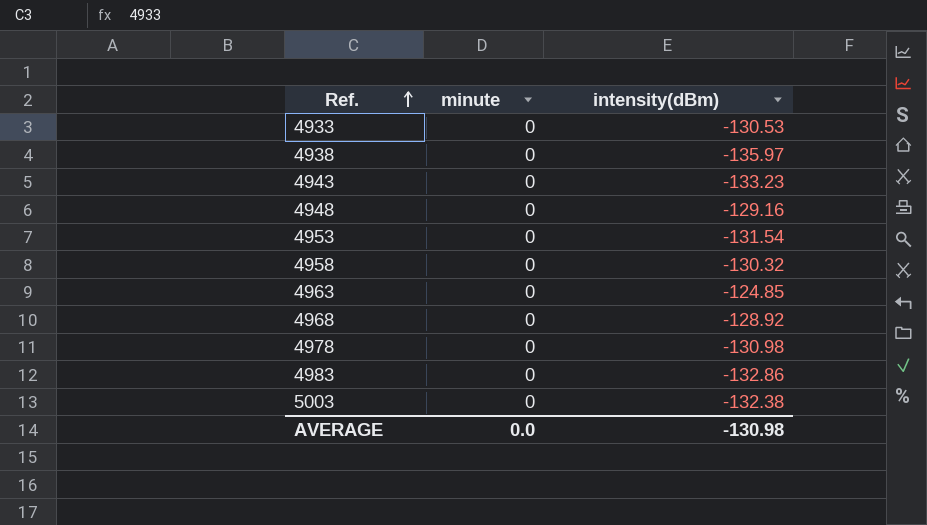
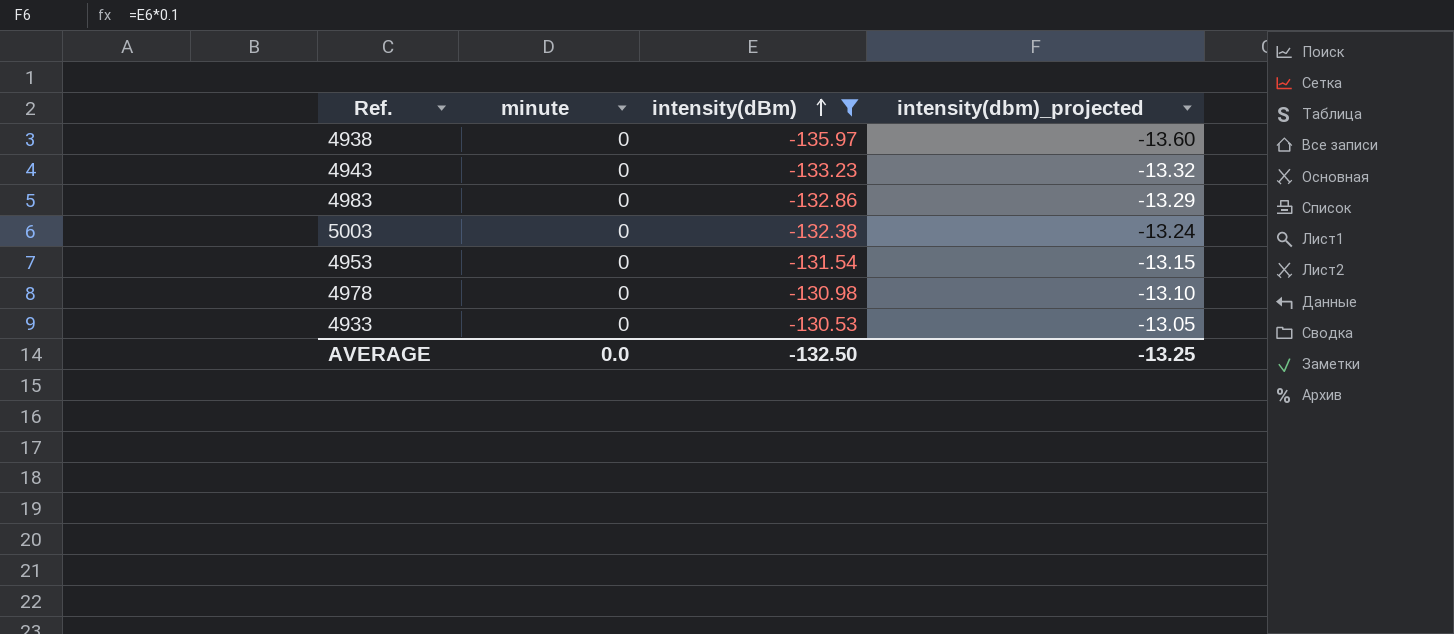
filter: none -> intensity(dBm) <= -130.53
row order: Ref. ascending -> intensity(dBm) ascending
column intensity(dbm)_projected | formula: none -> [intensity(dBm)] * 0.1
AVERAGE | intensity(dBm): -130.98 -> -132.50

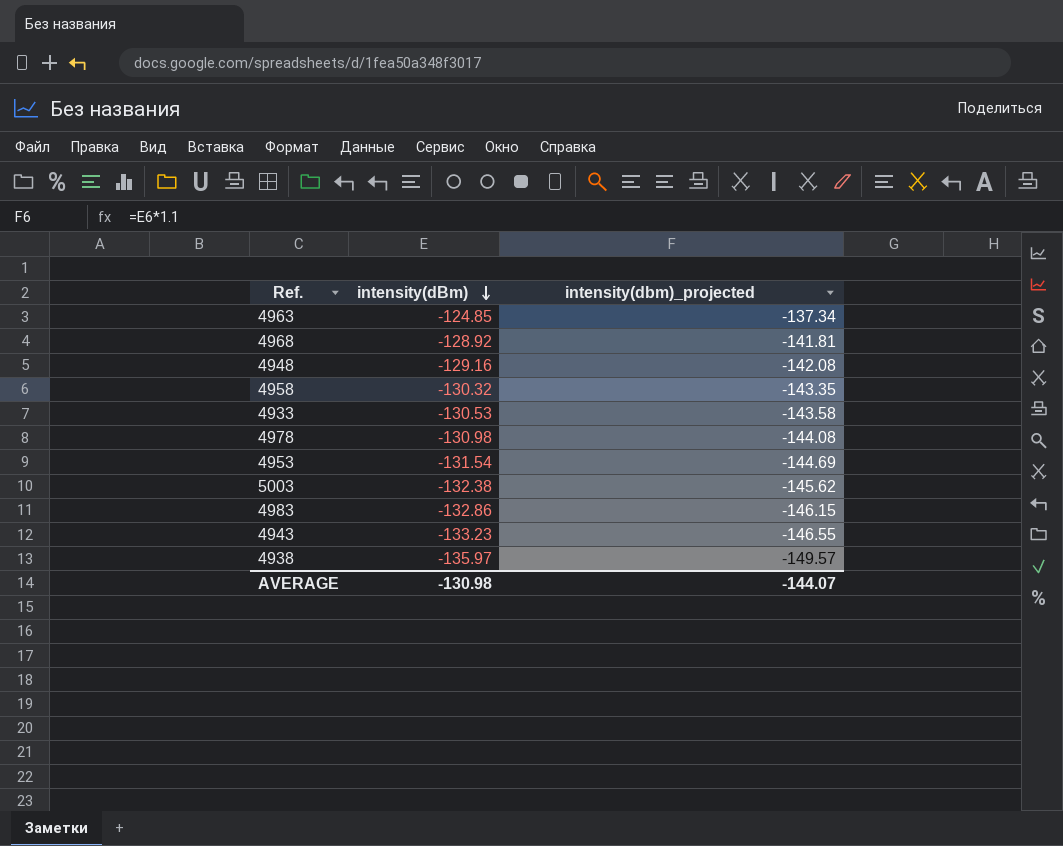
filter: intensity(dBm) <= -130.53 -> none
row order: intensity(dBm) ascending -> intensity(dBm) descending
column minute | position: 2 -> none
column intensity(dbm)_projected | formula: [intensity(dBm)] * 0.1 -> [intensity(dBm)] * 1.1
AVERAGE | intensity(dBm): -132.50 -> -130.98
AVERAGE | intensity(dbm)_projected: -13.25 -> -144.07

